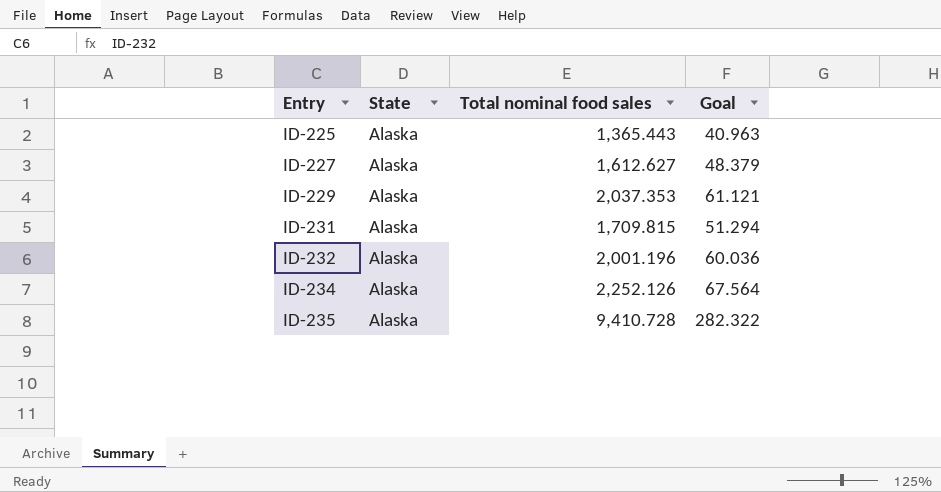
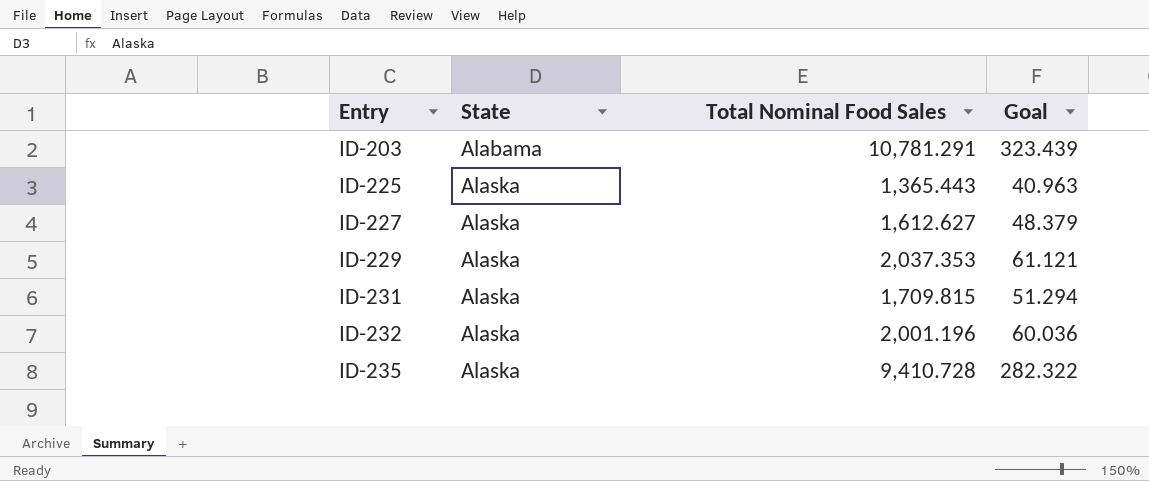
column name: Total nominal food sales -> Total Nominal Food Sales
row ID-234: Alaska | 2,252.126 | 67.564 -> none
row ID-203: none -> Alabama | 10,781.291 | 323.439

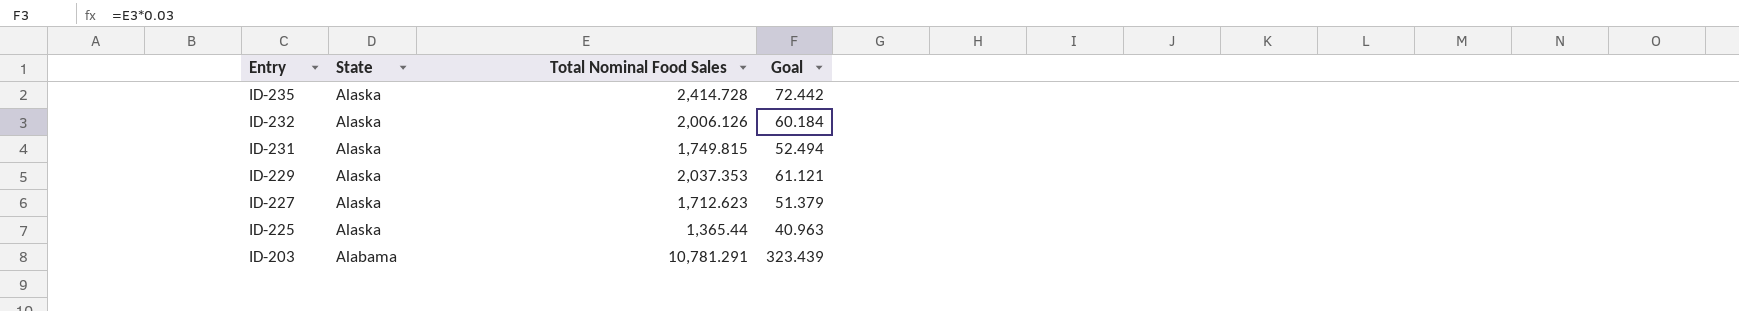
row order: Entry ascending -> Entry descending
ID-235 | Total Nominal Food Sales: 9,410.728 -> 2,414.728
ID-235 | Goal: 282.322 -> 72.442
ID-232 | Total Nominal Food Sales: 2,001.196 -> 2,006.126
ID-232 | Goal: 60.036 -> 60.184
ID-231 | Total Nominal Food Sales: 1,709.815 -> 1,749.815
ID-231 | Goal: 51.294 -> 52.494
ID-227 | Total Nominal Food Sales: 1,612.627 -> 1,712.623
ID-227 | Goal: 48.379 -> 51.379
ID-225 | Total Nominal Food Sales: 1,365.443 -> 1,365.44

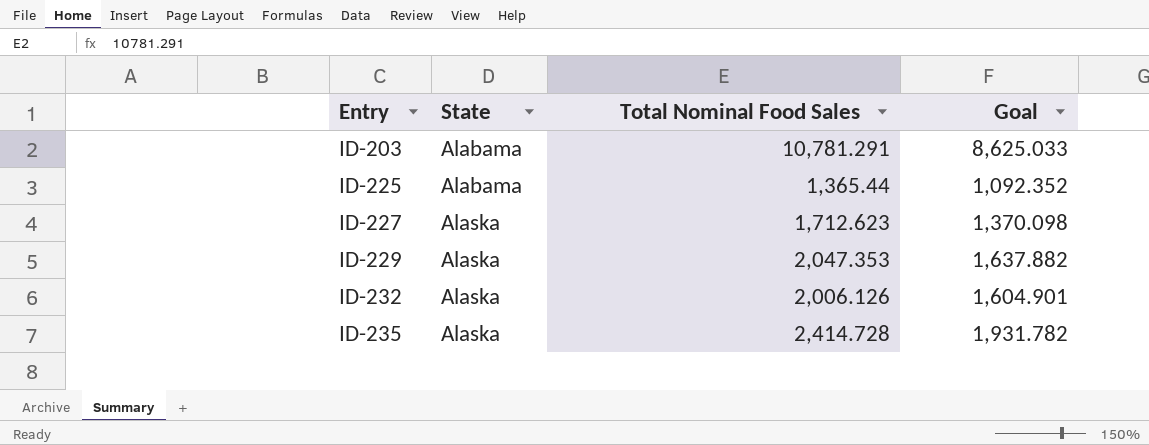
row order: Entry descending -> Entry ascending
column Goal | formula: [Total Nominal Food Sales] * 0.03 -> [Total Nominal Food Sales] * 0.8
row ID-231: Alaska | 1,749.815 | 52.494 -> none
ID-225 | State: Alaska -> Alabama
ID-229 | Total Nominal Food Sales: 2,037.353 -> 2,047.353

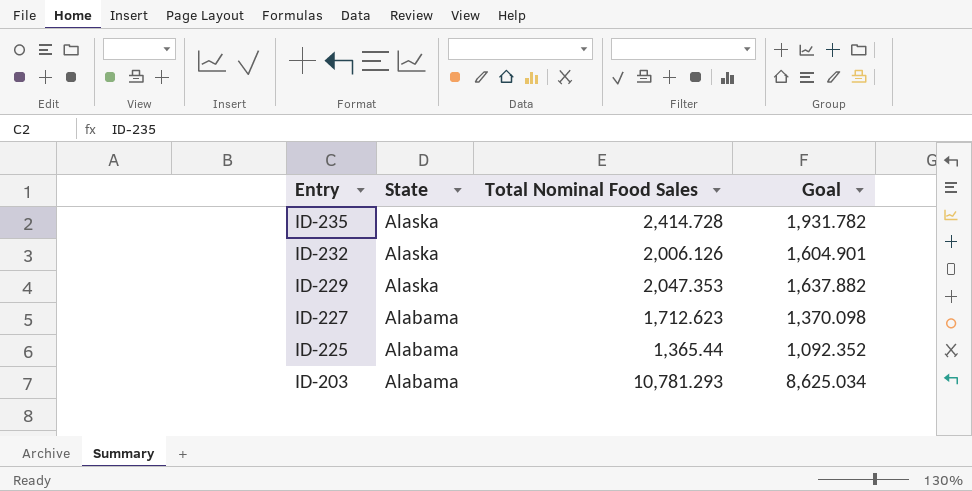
row order: Entry ascending -> Entry descending
ID-227 | State: Alaska -> Alabama
ID-203 | Total Nominal Food Sales: 10,781.291 -> 10,781.293
ID-203 | Goal: 8,625.033 -> 8,625.034

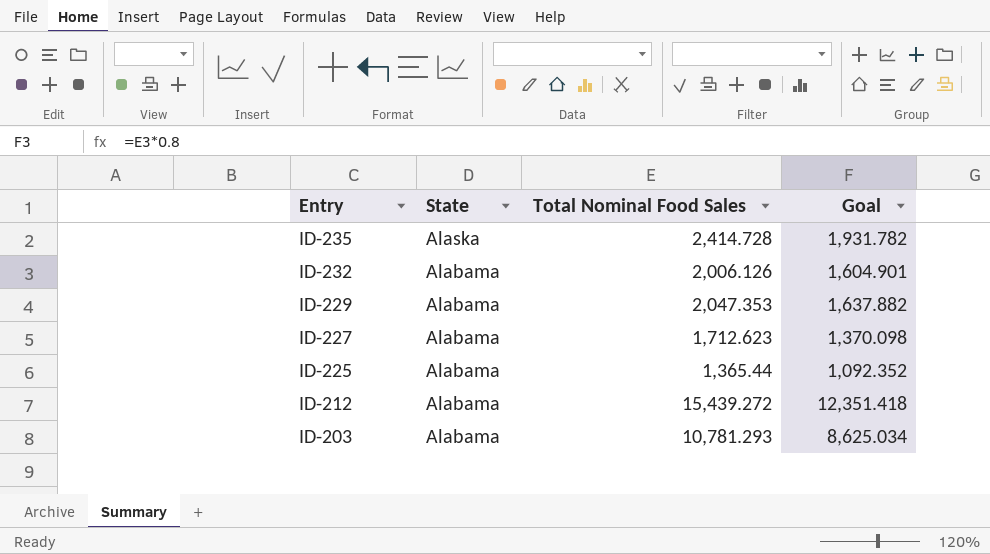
ID-232 | State: Alaska -> Alabama
ID-229 | State: Alaska -> Alabama
row ID-212: none -> Alabama | 15,439.272 | 12,351.418

